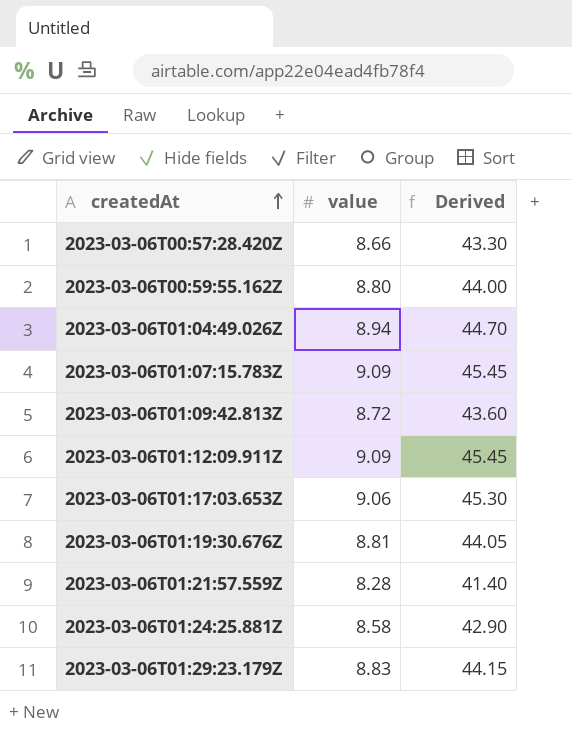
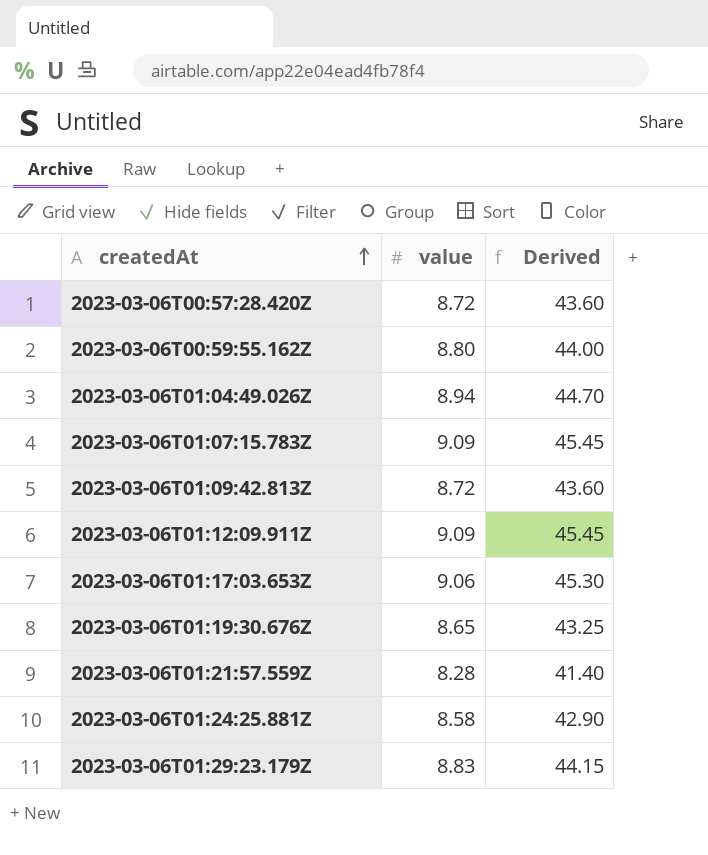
2023-03-06T00:57:28.420Z | value: 8.66 -> 8.72
2023-03-06T00:57:28.420Z | Derived: 43.30 -> 43.60
2023-03-06T01:19:30.676Z | value: 8.81 -> 8.65
2023-03-06T01:19:30.676Z | Derived: 44.05 -> 43.25

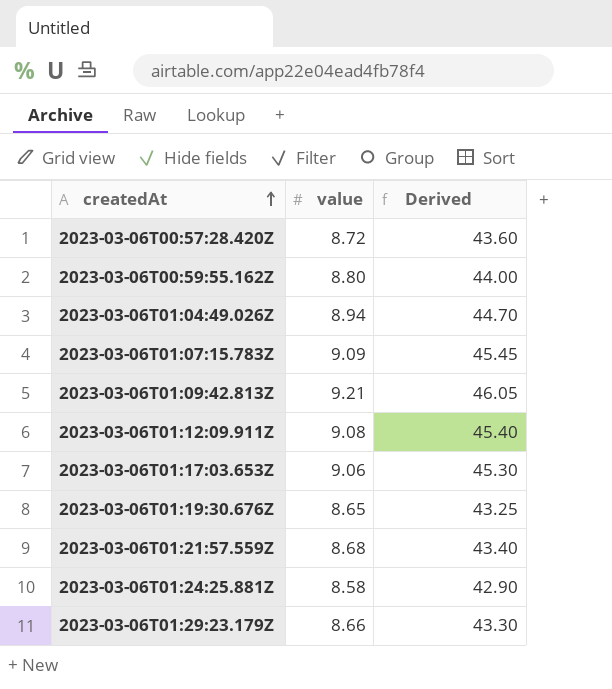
2023-03-06T01:09:42.813Z | value: 8.72 -> 9.21
2023-03-06T01:09:42.813Z | Derived: 43.60 -> 46.05
2023-03-06T01:12:09.911Z | value: 9.09 -> 9.08
2023-03-06T01:12:09.911Z | Derived: 45.45 -> 45.40
2023-03-06T01:21:57.559Z | value: 8.28 -> 8.68
2023-03-06T01:21:57.559Z | Derived: 41.40 -> 43.40
2023-03-06T01:29:23.179Z | value: 8.83 -> 8.66
2023-03-06T01:29:23.179Z | Derived: 44.15 -> 43.30

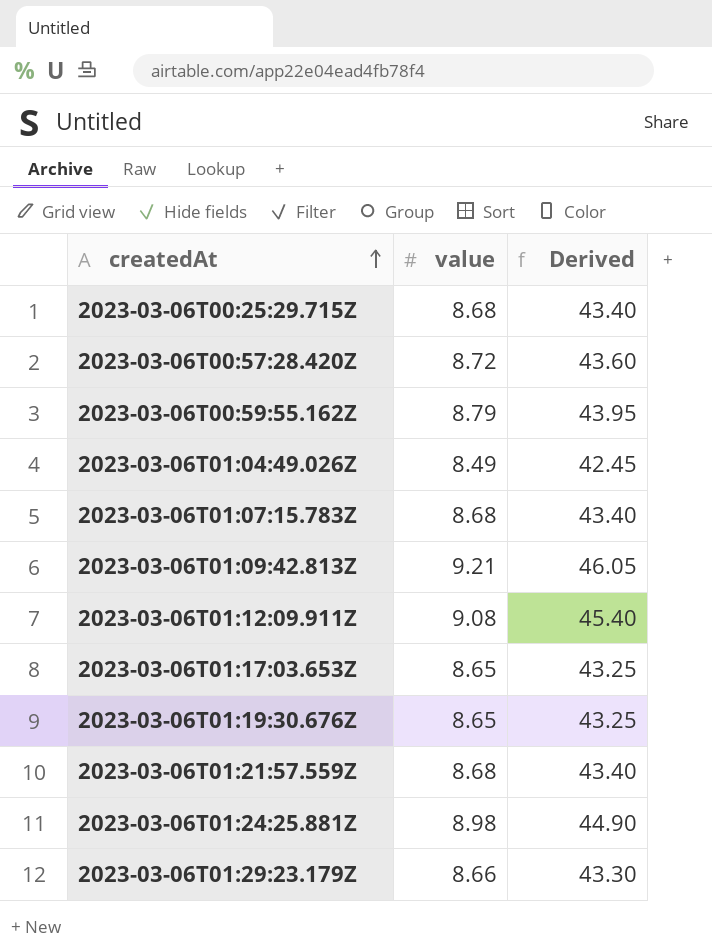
row 2023-03-06T00:25:29.715Z: none -> 8.68 | 43.40
2023-03-06T00:59:55.162Z | value: 8.80 -> 8.79
2023-03-06T00:59:55.162Z | Derived: 44.00 -> 43.95
2023-03-06T01:04:49.026Z | value: 8.94 -> 8.49
2023-03-06T01:04:49.026Z | Derived: 44.70 -> 42.45
2023-03-06T01:07:15.783Z | value: 9.09 -> 8.68
2023-03-06T01:07:15.783Z | Derived: 45.45 -> 43.40
2023-03-06T01:17:03.653Z | value: 9.06 -> 8.65
2023-03-06T01:17:03.653Z | Derived: 45.30 -> 43.25
2023-03-06T01:24:25.881Z | value: 8.58 -> 8.98
2023-03-06T01:24:25.881Z | Derived: 42.90 -> 44.90

